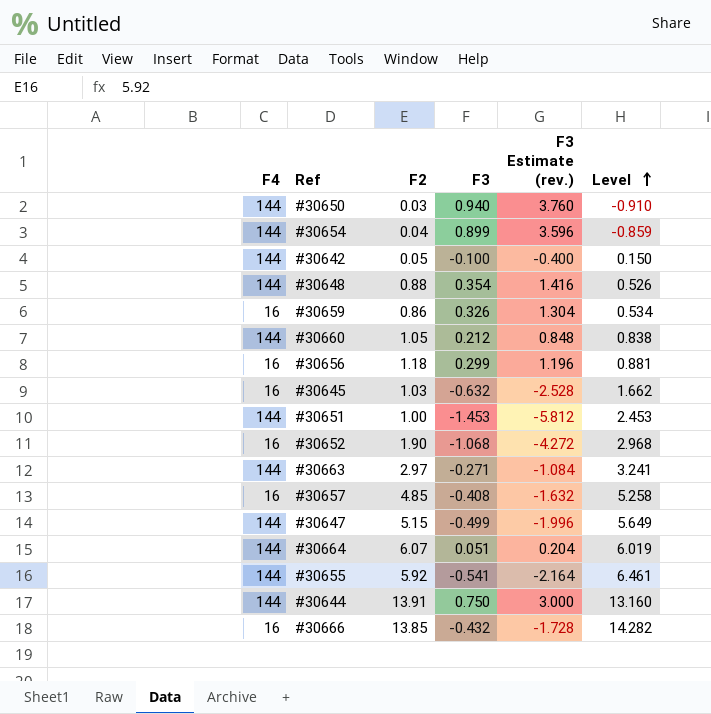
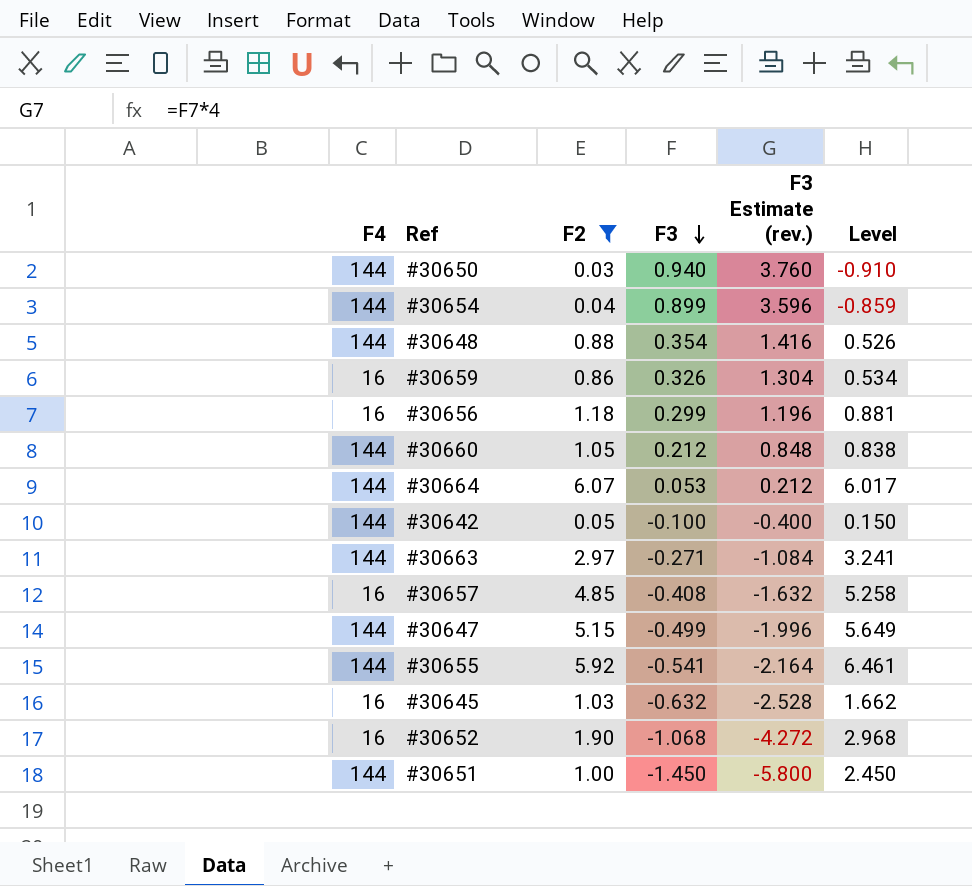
filter: none -> F2 <= 6.07
row order: Level ascending -> F3 descending
#30664 | F3: 0.051 -> 0.053
#30664 | F3 Estimate (rev.): 0.204 -> 0.212
#30664 | Level: 6.019 -> 6.017
#30651 | F3: -1.453 -> -1.450
#30651 | F3 Estimate (rev.): -5.812 -> -5.800
#30651 | Level: 2.453 -> 2.450

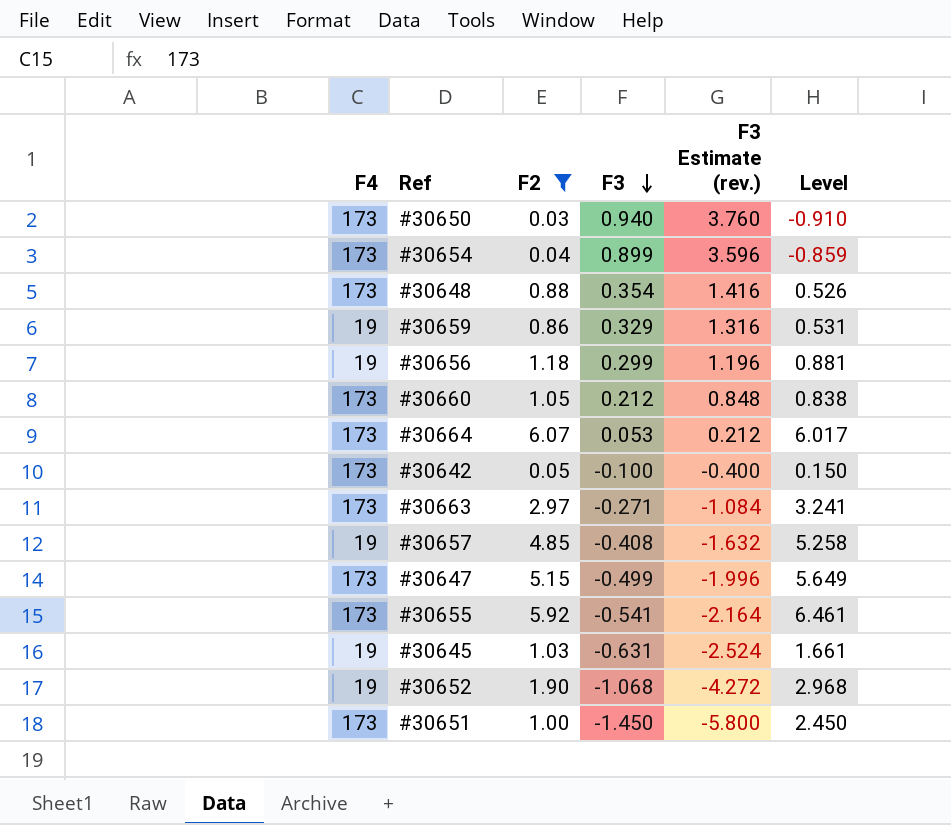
#30650 | F4: 144 -> 173
#30654 | F4: 144 -> 173
#30648 | F4: 144 -> 173
#30659 | F4: 16 -> 19
#30659 | F3: 0.326 -> 0.329
#30659 | F3 Estimate (rev.): 1.304 -> 1.316
#30659 | Level: 0.534 -> 0.531
#30656 | F4: 16 -> 19
#30660 | F4: 144 -> 173
#30664 | F4: 144 -> 173
#30642 | F4: 144 -> 173
#30663 | F4: 144 -> 173
#30657 | F4: 16 -> 19
#30647 | F4: 144 -> 173
#30655 | F4: 144 -> 173
#30645 | F4: 16 -> 19
#30645 | F3: -0.632 -> -0.631
#30645 | F3 Estimate (rev.): -2.528 -> -2.524
#30645 | Level: 1.662 -> 1.661
#30652 | F4: 16 -> 19
#30651 | F4: 144 -> 173

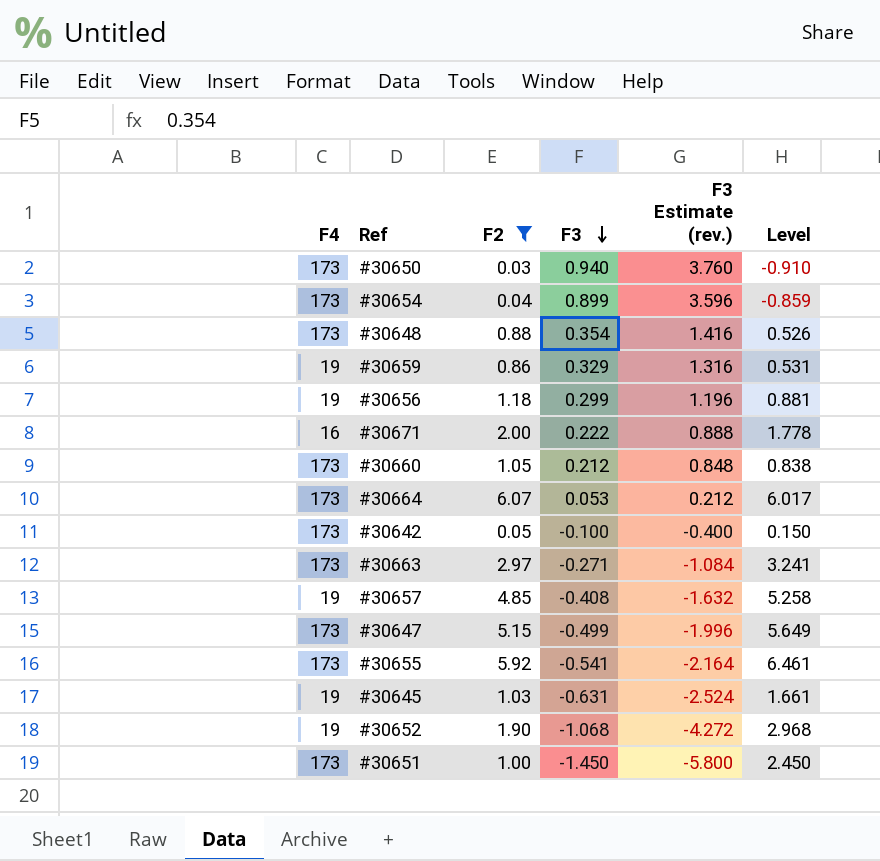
row #30671: none -> 16 | 2.00 | 0.222 | 0.888 | 1.778

